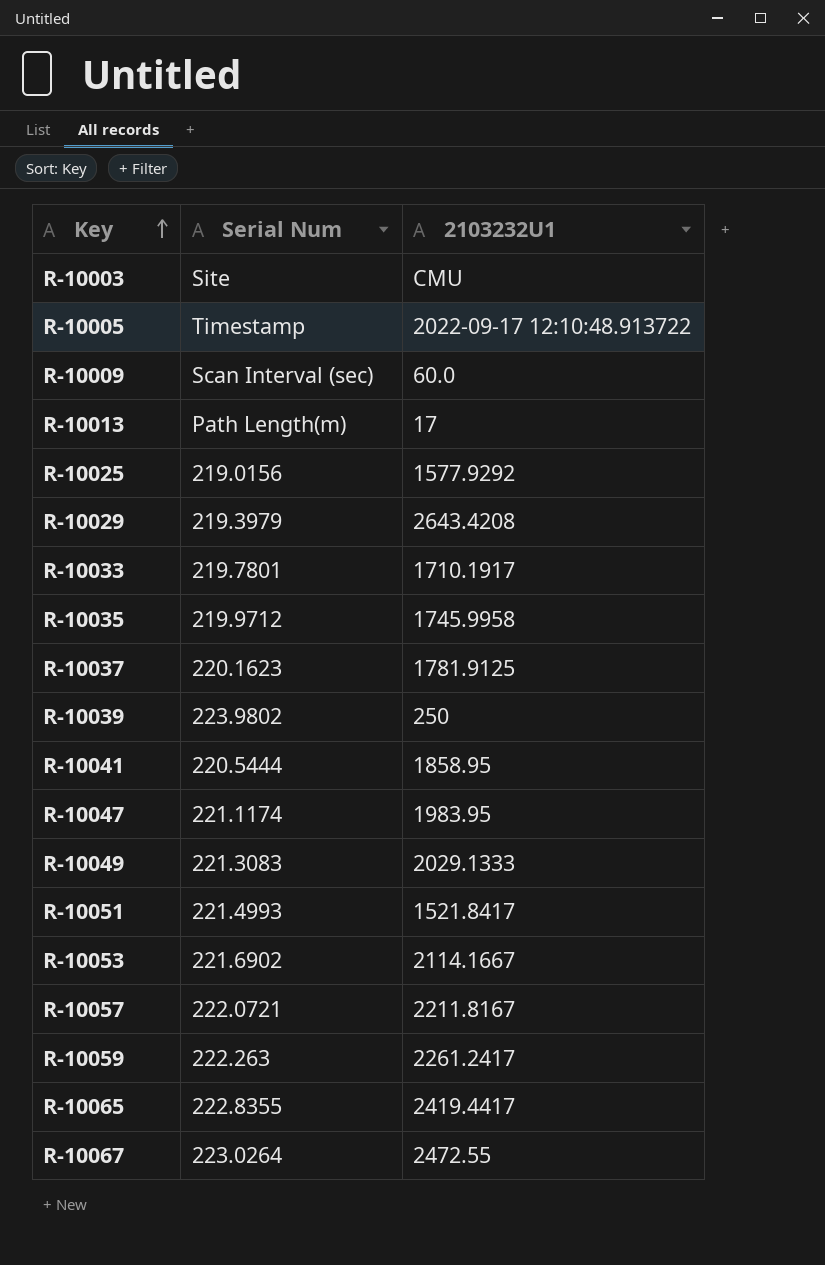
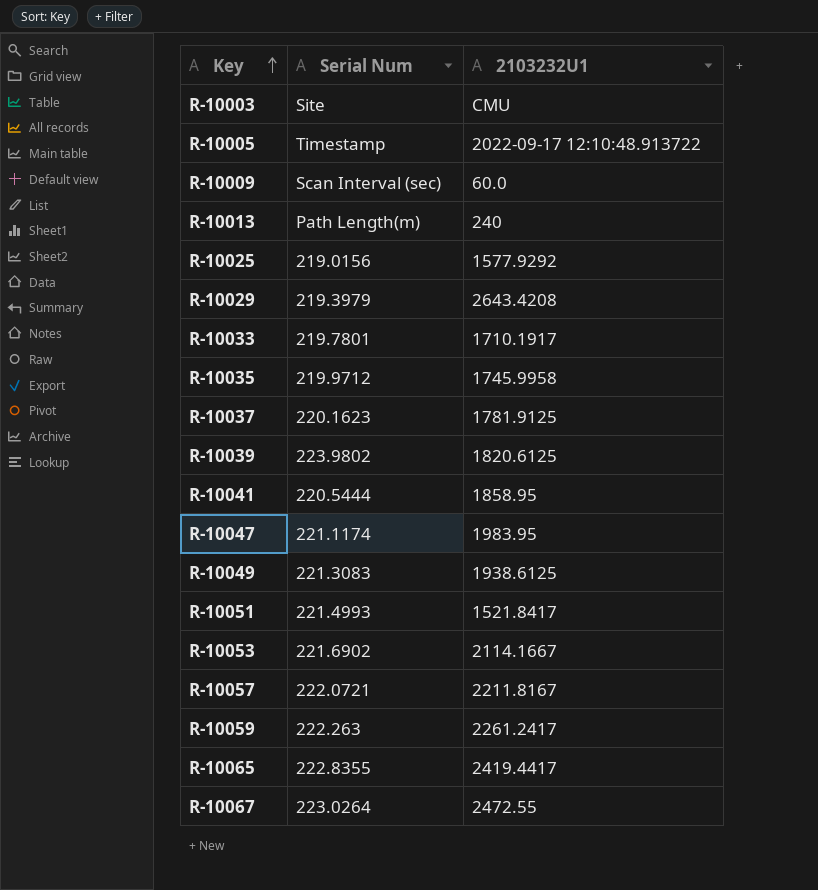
R-10013 | 2103232U1: 17 -> 240
R-10039 | 2103232U1: 250 -> 1820.6125
R-10049 | 2103232U1: 2029.1333 -> 1938.6125

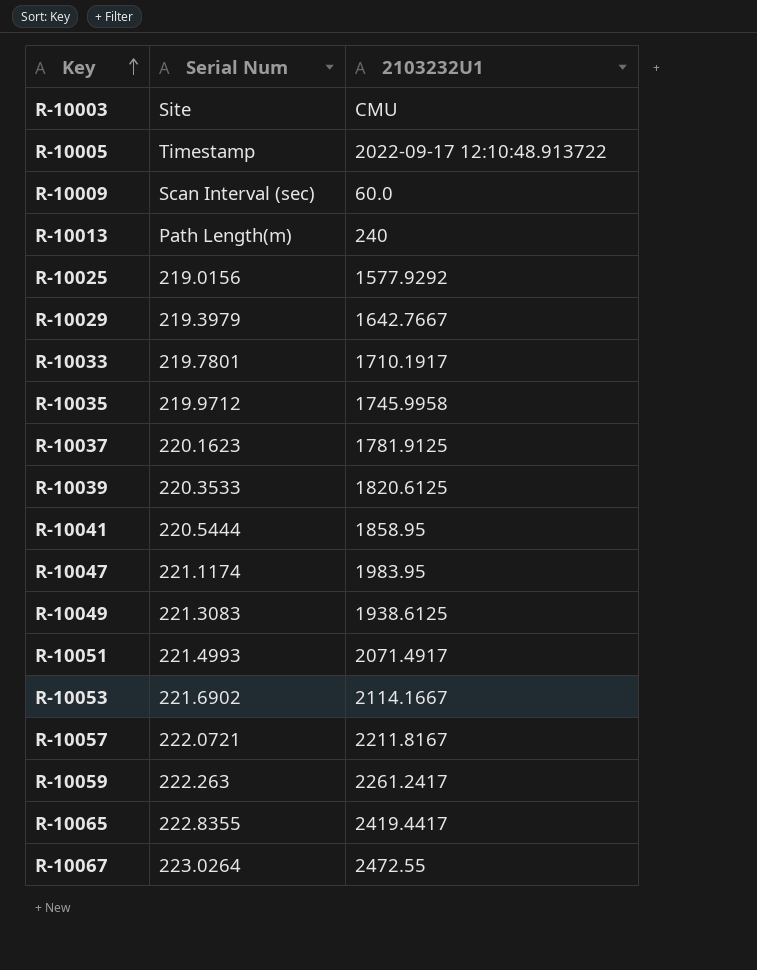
R-10029 | 2103232U1: 2643.4208 -> 1642.7667
R-10039 | Serial Num: 223.9802 -> 220.3533
R-10051 | 2103232U1: 1521.8417 -> 2071.4917

